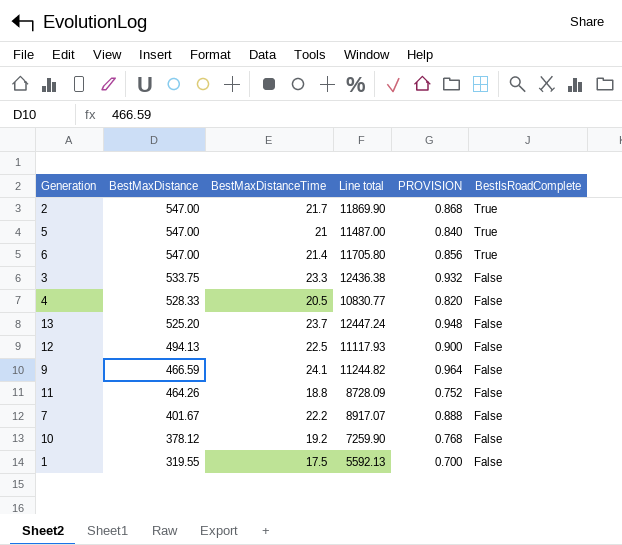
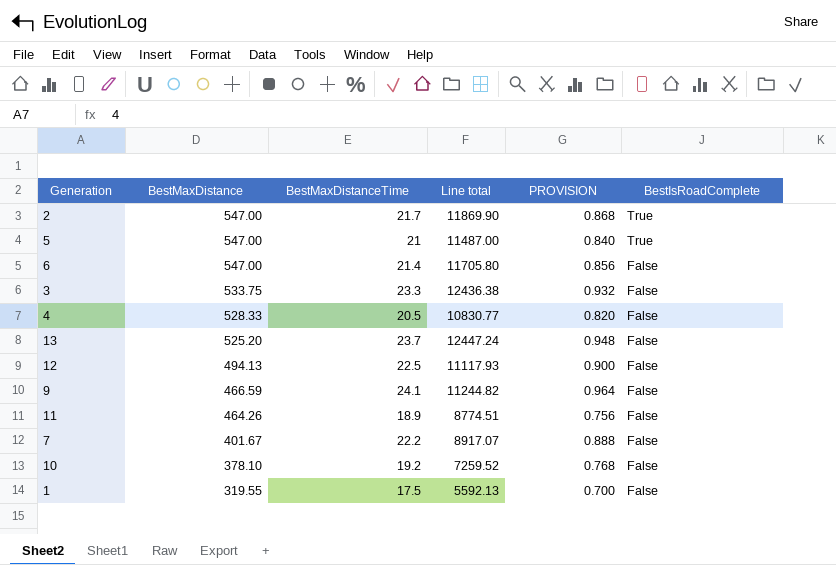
6 | BestIsRoadComplete: True -> False
11 | BestMaxDistanceTime: 18.8 -> 18.9
11 | Line total: 8728.09 -> 8774.51
11 | PROVISION: 0.752 -> 0.756
10 | BestMaxDistance: 378.12 -> 378.10
10 | Line total: 7259.90 -> 7259.52

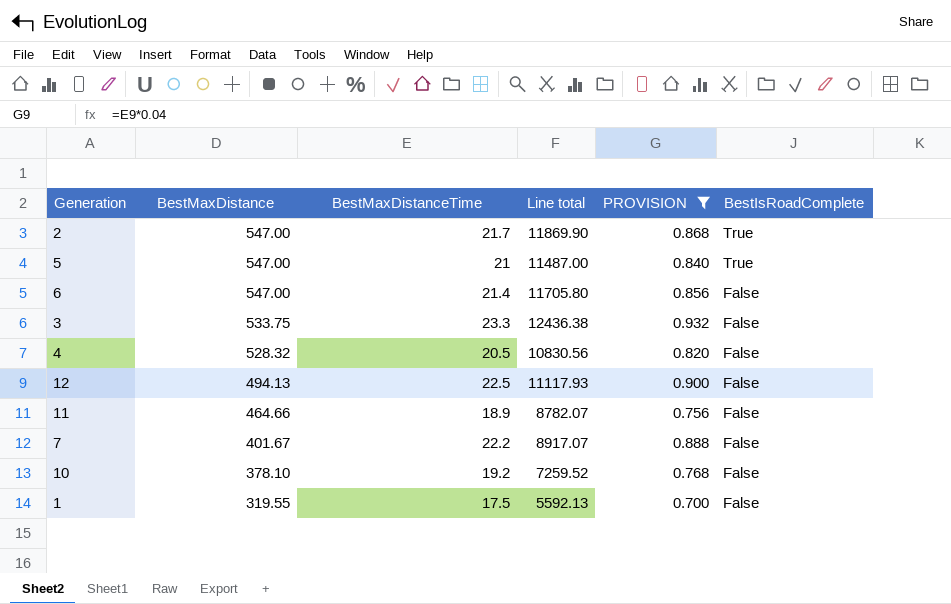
filter: none -> PROVISION <= 0.932
4 | BestMaxDistance: 528.33 -> 528.32
4 | Line total: 10830.77 -> 10830.56
11 | BestMaxDistance: 464.26 -> 464.66
11 | Line total: 8774.51 -> 8782.07

